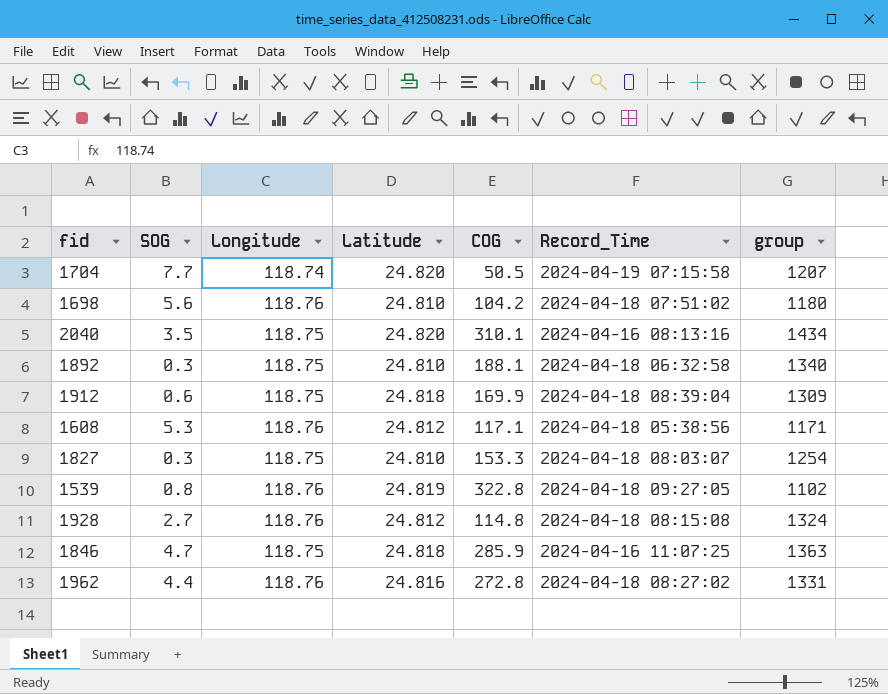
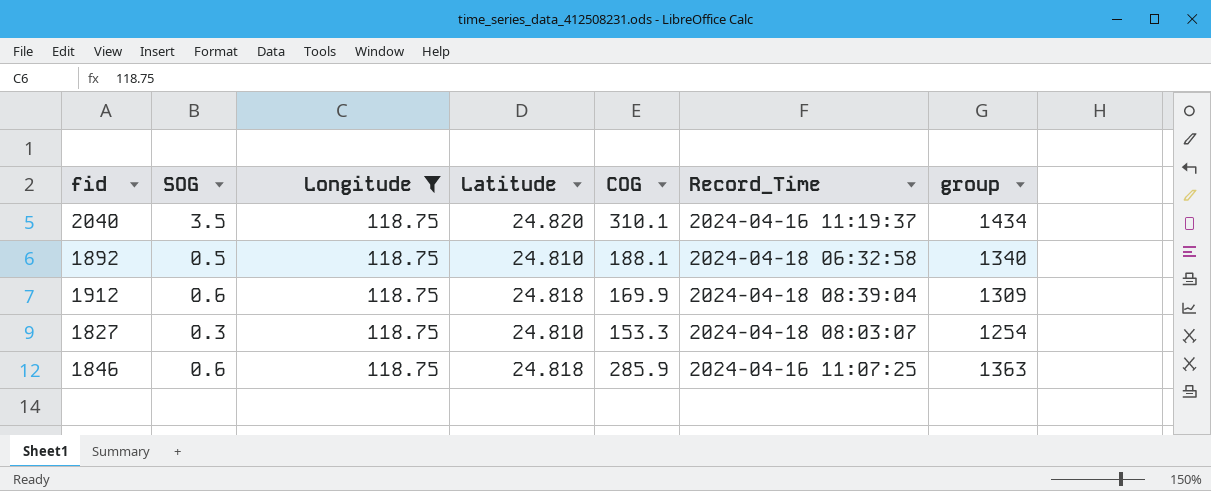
filter: none -> Longitude = 118.75
2040 | Record_Time: 2024-04-16 08:13:16 -> 2024-04-16 11:19:37
1892 | SOG: 0.3 -> 0.5
1846 | SOG: 4.7 -> 0.6

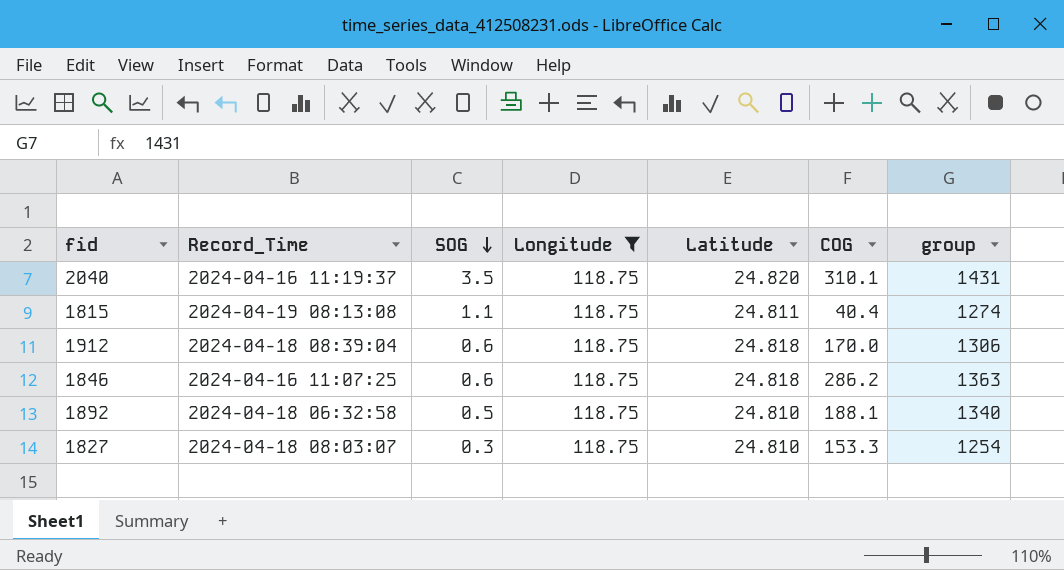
row order: none -> SOG descending
column Record_Time | position: 6 -> 2
2040 | group: 1434 -> 1431
row 1815: none -> 2024-04-19 08:13:08 | 1.1 | 118.75 | 24.811 | 40.4 | 1274
1912 | COG: 169.9 -> 170.0
1912 | group: 1309 -> 1306
1846 | COG: 285.9 -> 286.2

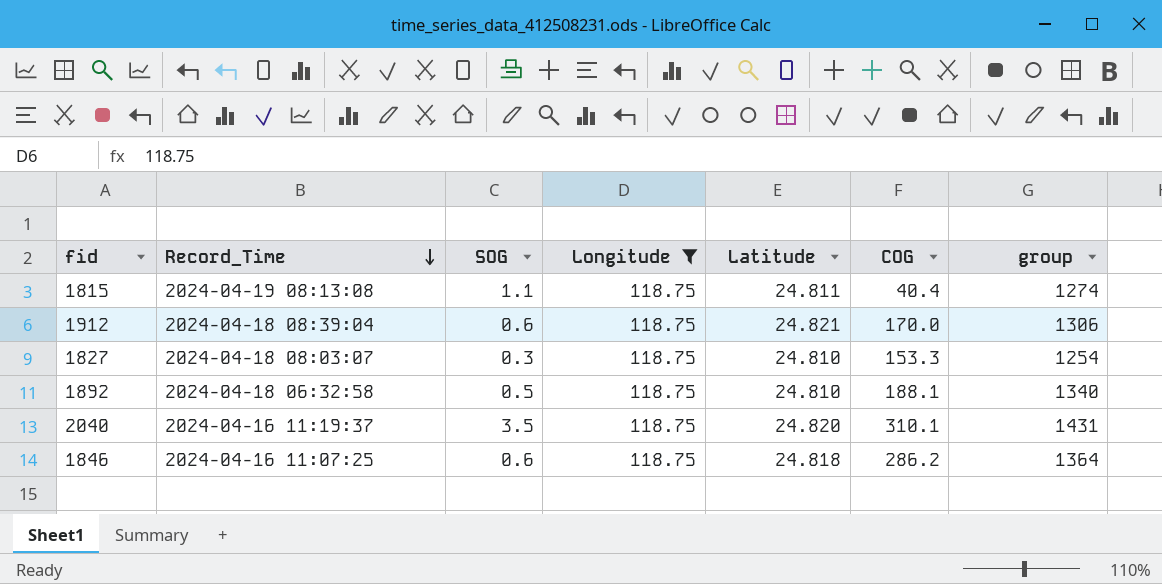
row order: SOG descending -> Record_Time descending
1912 | Latitude: 24.818 -> 24.821
1846 | group: 1363 -> 1364

